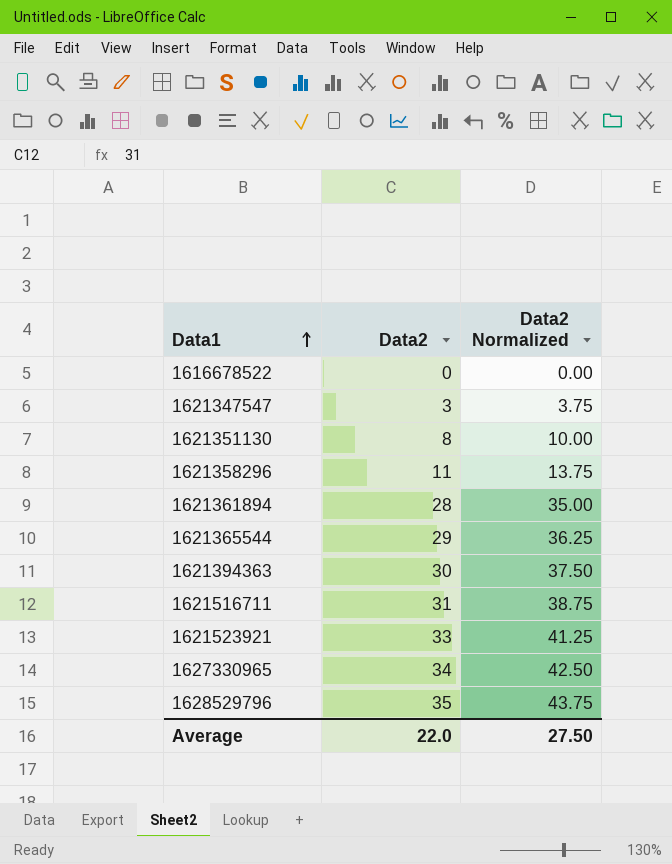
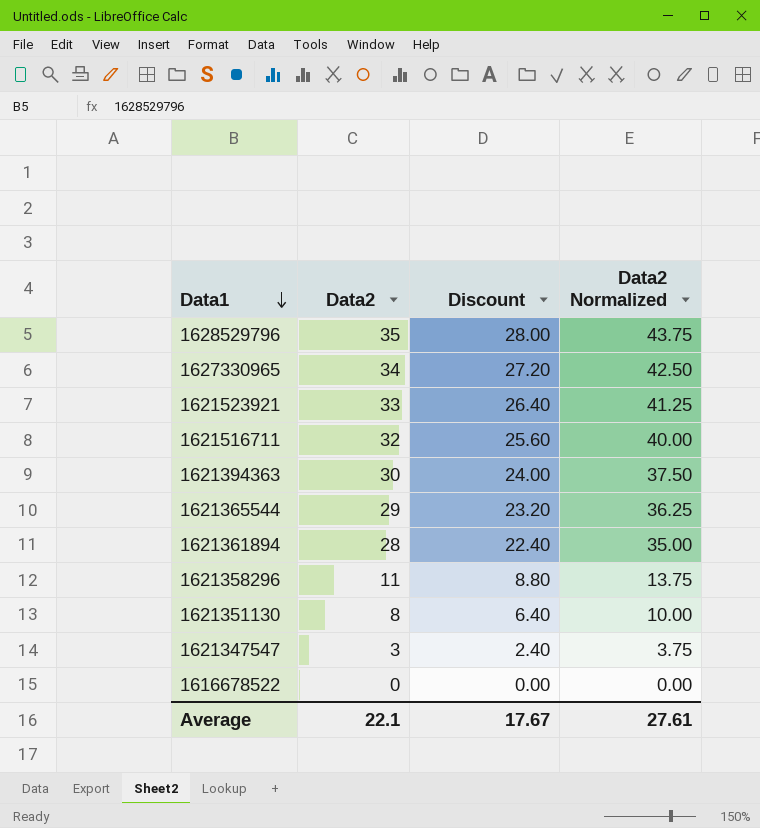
row order: Data1 ascending -> Data1 descending
column Discount | formula: none -> [Data2] * 0.8
1621516711 | Data2: 31 -> 32
1621516711 | Data2 Normalized: 38.75 -> 40.00
Average | Data2: 22.0 -> 22.1
Average | Data2 Normalized: 27.50 -> 27.61

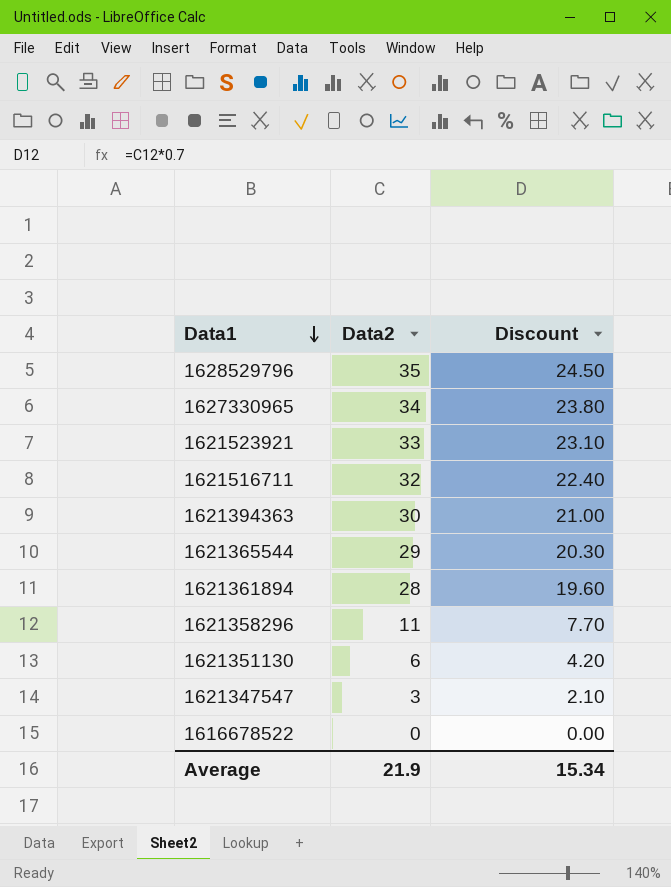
column Data2 Normalized | formula: [Data2] * 1.25 -> none
column Discount | formula: [Data2] * 0.8 -> [Data2] * 0.7
1621351130 | Data2: 8 -> 6
Average | Data2: 22.1 -> 21.9
Average | Discount: 17.67 -> 15.34

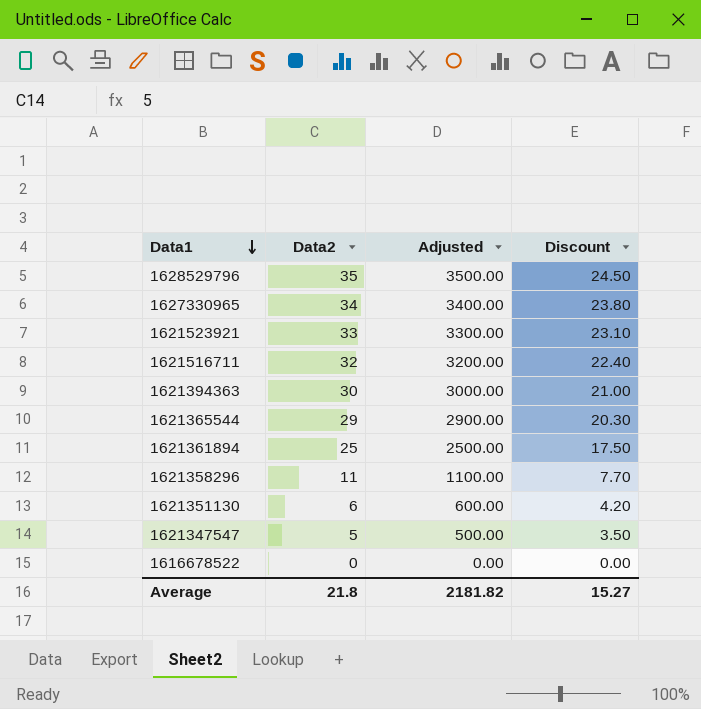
column Adjusted | formula: none -> [Data2] * 100
1621361894 | Data2: 28 -> 25
1621361894 | Discount: 19.60 -> 17.50
1621347547 | Data2: 3 -> 5
1621347547 | Discount: 2.10 -> 3.50
Average | Data2: 21.9 -> 21.8
Average | Discount: 15.34 -> 15.27

